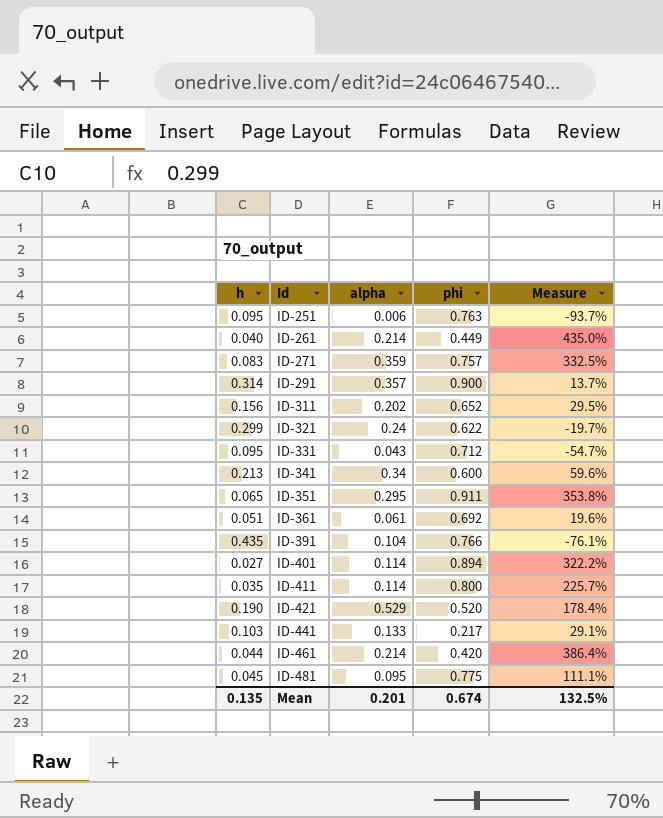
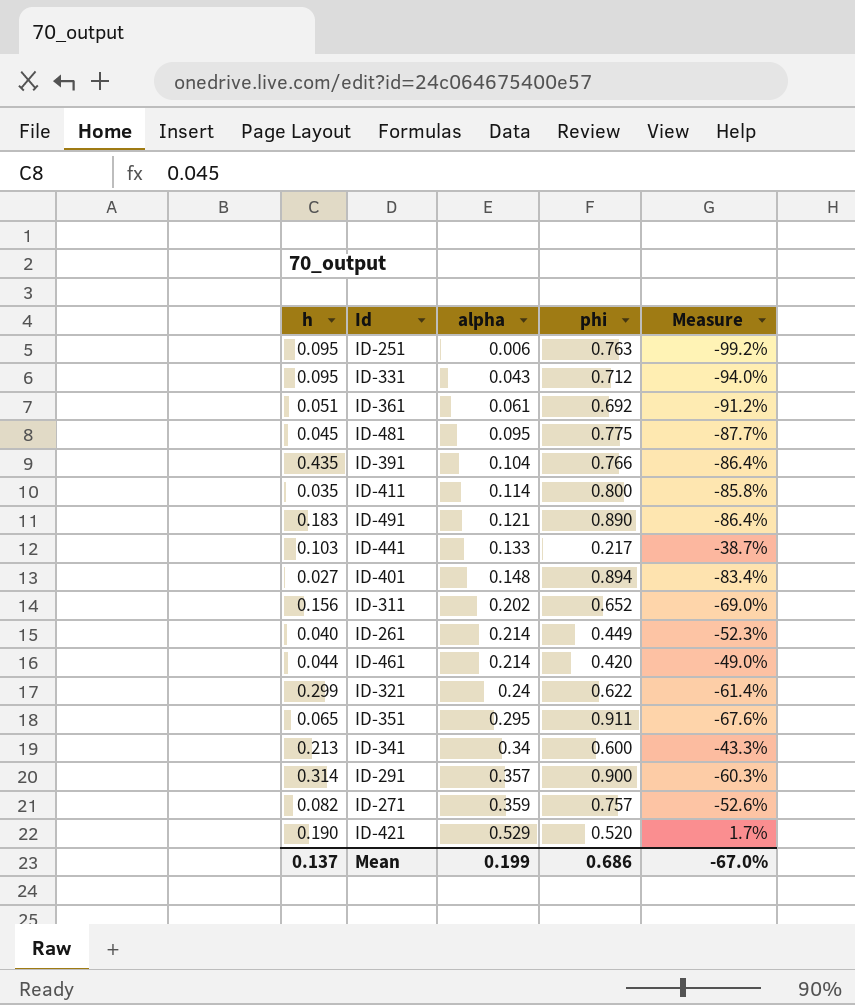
row order: Id ascending -> alpha ascending
column Measure | formula: ([alpha] - [h]) / [h] -> ([alpha] - [phi]) / [phi]
row ID-491: none -> 0.183 | 0.121 | 0.890 | -86.4%
ID-401 | alpha: 0.114 -> 0.148
ID-271 | h: 0.083 -> 0.082
Mean | h: 0.135 -> 0.137
Mean | alpha: 0.201 -> 0.199
Mean | phi: 0.674 -> 0.686
Mean | Measure: 132.5% -> -67.0%

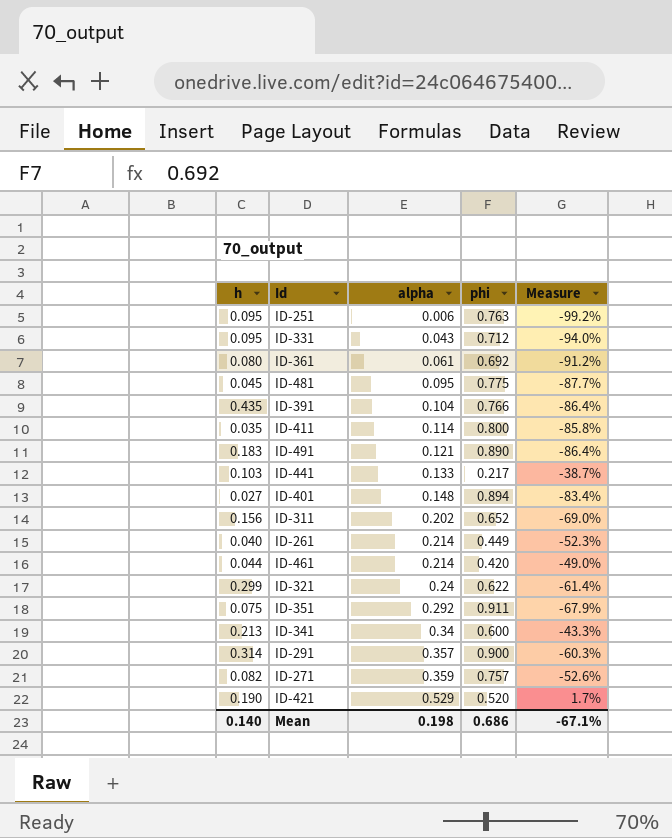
ID-361 | h: 0.051 -> 0.080
ID-351 | h: 0.065 -> 0.075
ID-351 | alpha: 0.295 -> 0.292
ID-351 | Measure: -67.6% -> -67.9%
Mean | h: 0.137 -> 0.140
Mean | alpha: 0.199 -> 0.198
Mean | Measure: -67.0% -> -67.1%

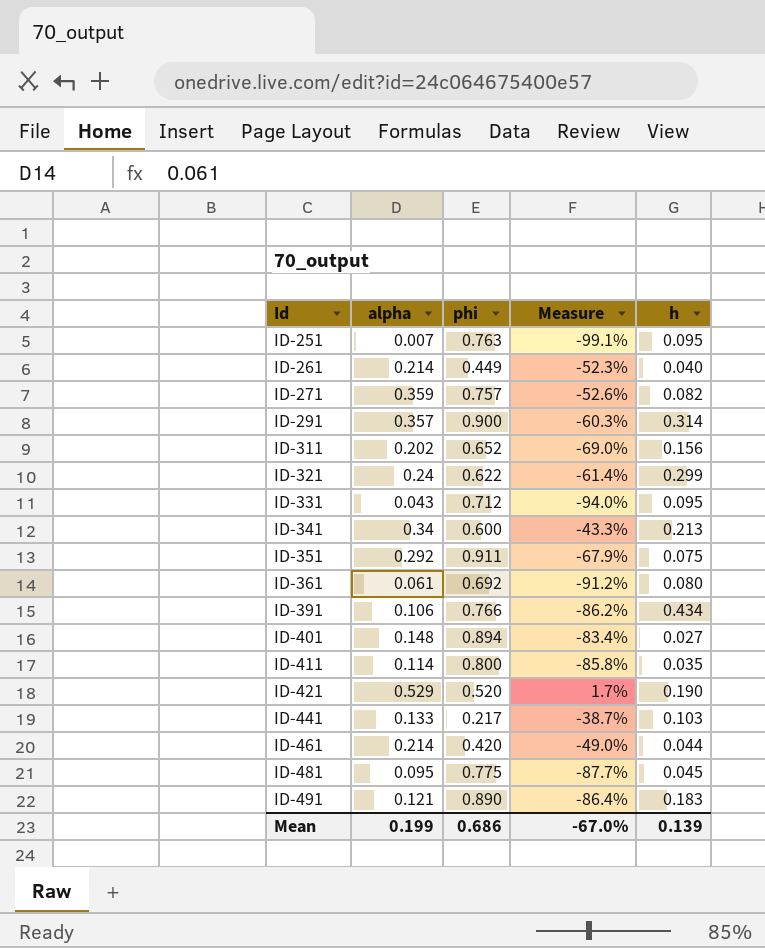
row order: alpha ascending -> Id ascending
column h | position: 1 -> 5
ID-251 | alpha: 0.006 -> 0.007
ID-251 | Measure: -99.2% -> -99.1%
ID-391 | alpha: 0.104 -> 0.106
ID-391 | Measure: -86.4% -> -86.2%
ID-391 | h: 0.435 -> 0.434
Mean | alpha: 0.198 -> 0.199
Mean | Measure: -67.1% -> -67.0%
Mean | h: 0.140 -> 0.139

